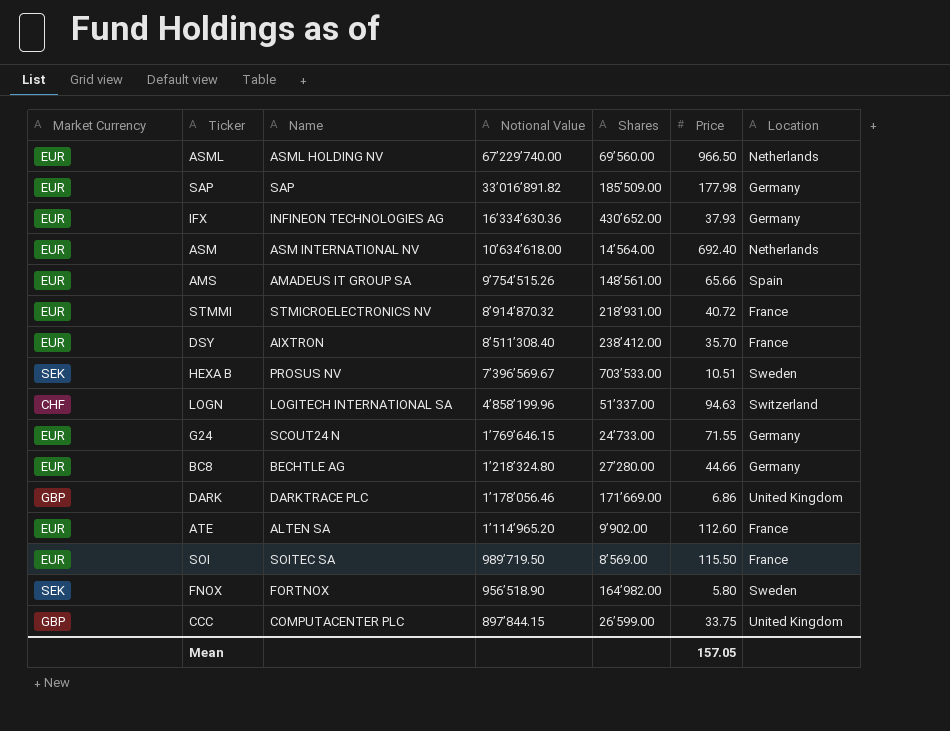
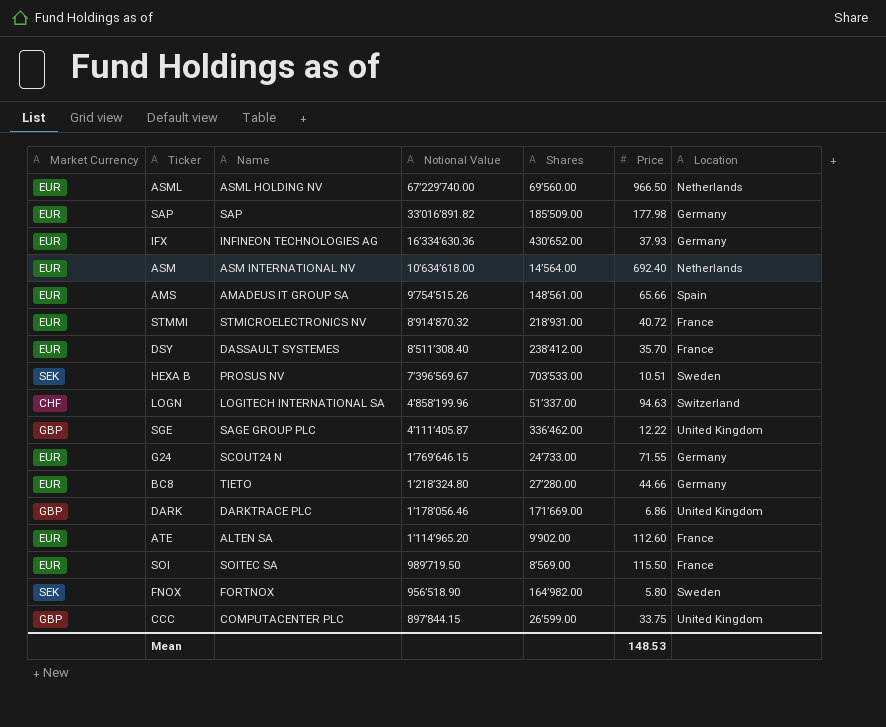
DSY | Name: AIXTRON -> DASSAULT SYSTEMES
row SGE: none -> GBP | SAGE GROUP PLC | 4’111’405.87 | 336’462.00 | 12.22 | United Kingdom
BC8 | Name: BECHTLE AG -> TIETO
Mean | Price: 157.05 -> 148.53

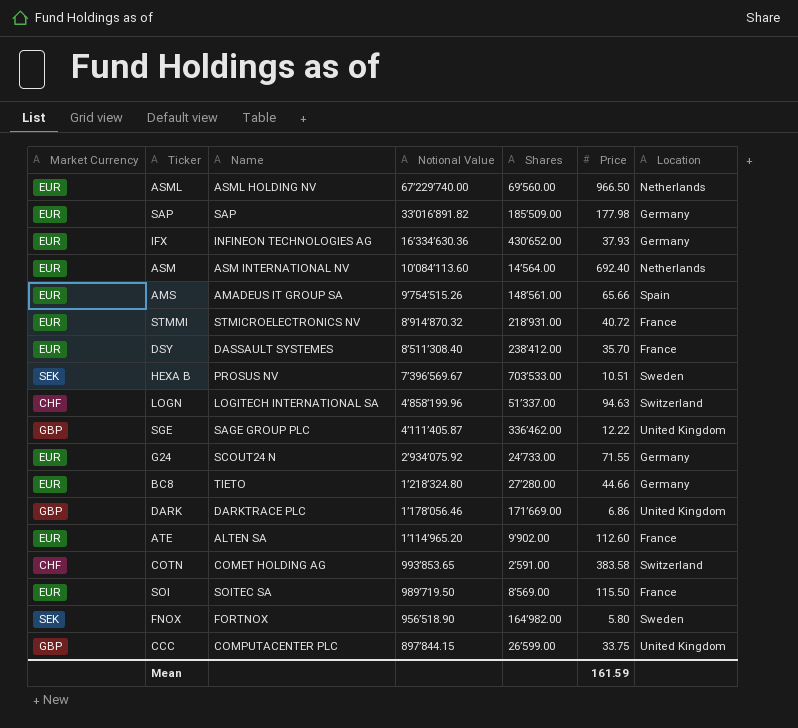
ASM | Notional Value: 10’634’618.00 -> 10’084’113.60
G24 | Notional Value: 1’769’646.15 -> 2’934’075.92
row COTN: none -> CHF | COMET HOLDING AG | 993’853.65 | 2’591.00 | 383.58 | Switzerland
Mean | Price: 148.53 -> 161.59

